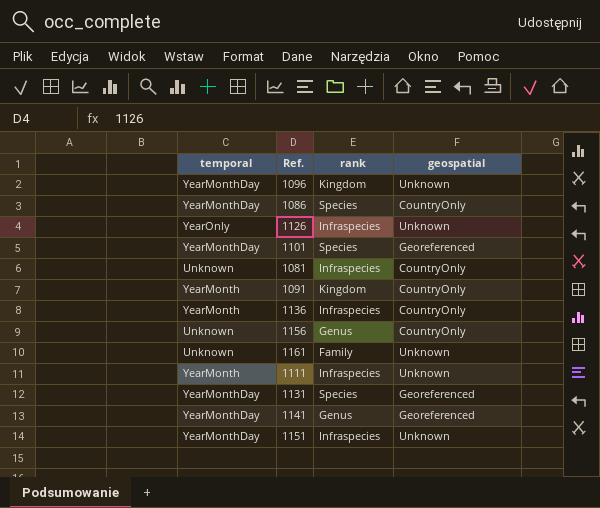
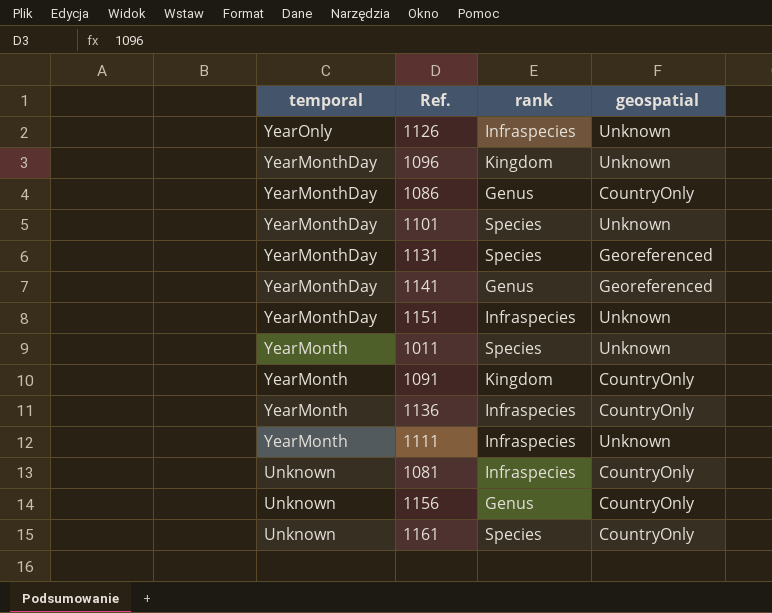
row order: none -> temporal descending
1086 | rank: Species -> Genus
1101 | geospatial: Georeferenced -> Unknown
row 1011: none -> YearMonth | Species | Unknown
1161 | rank: Family -> Species
1161 | geospatial: Unknown -> CountryOnly

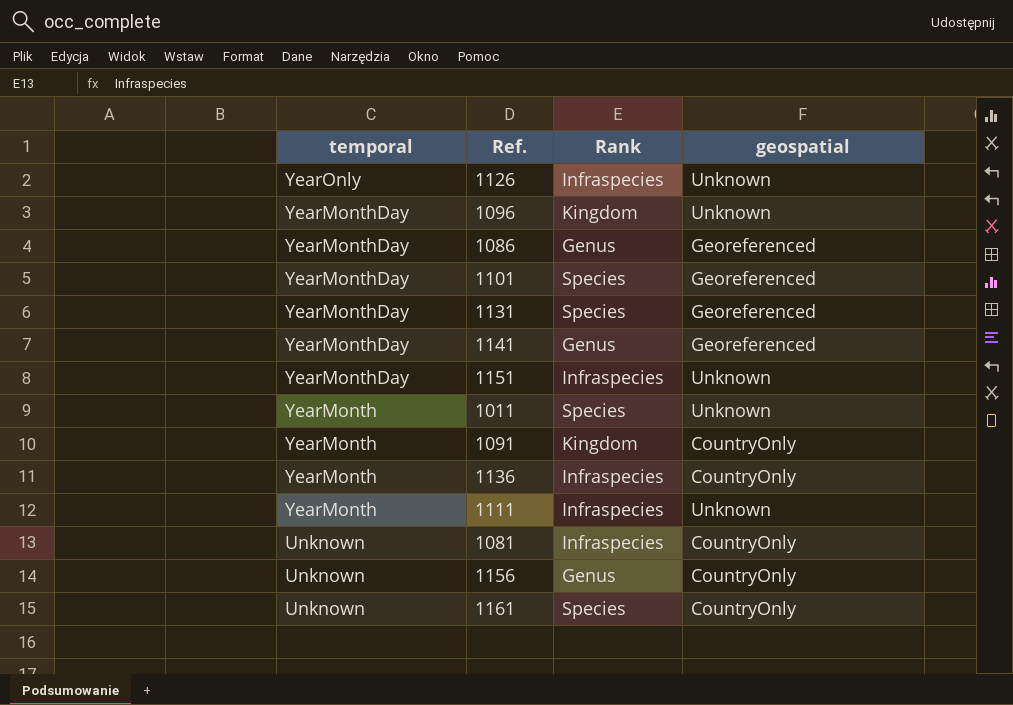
column name: rank -> Rank
1086 | geospatial: CountryOnly -> Georeferenced
1101 | geospatial: Unknown -> Georeferenced

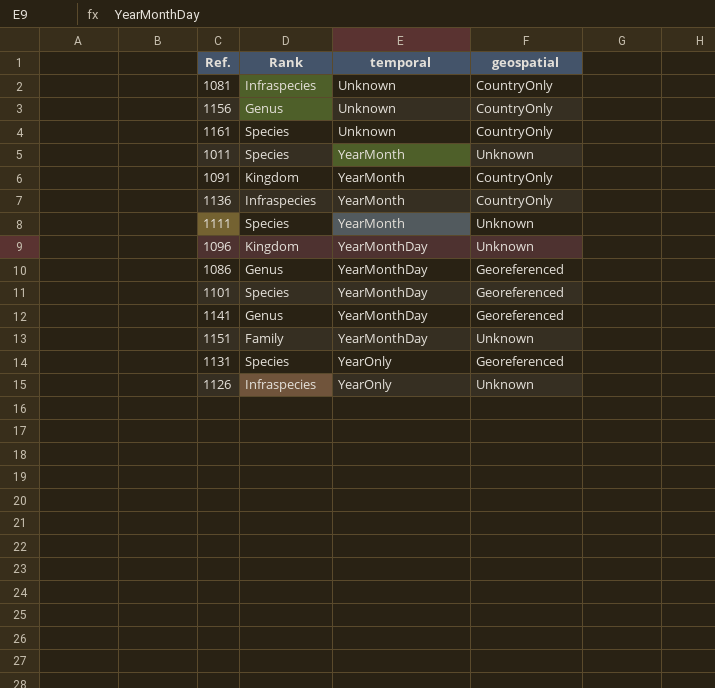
row order: temporal descending -> temporal ascending
column temporal | position: 1 -> 3
1111 | Rank: Infraspecies -> Species
1151 | Rank: Infraspecies -> Family
1131 | temporal: YearMonthDay -> YearOnly

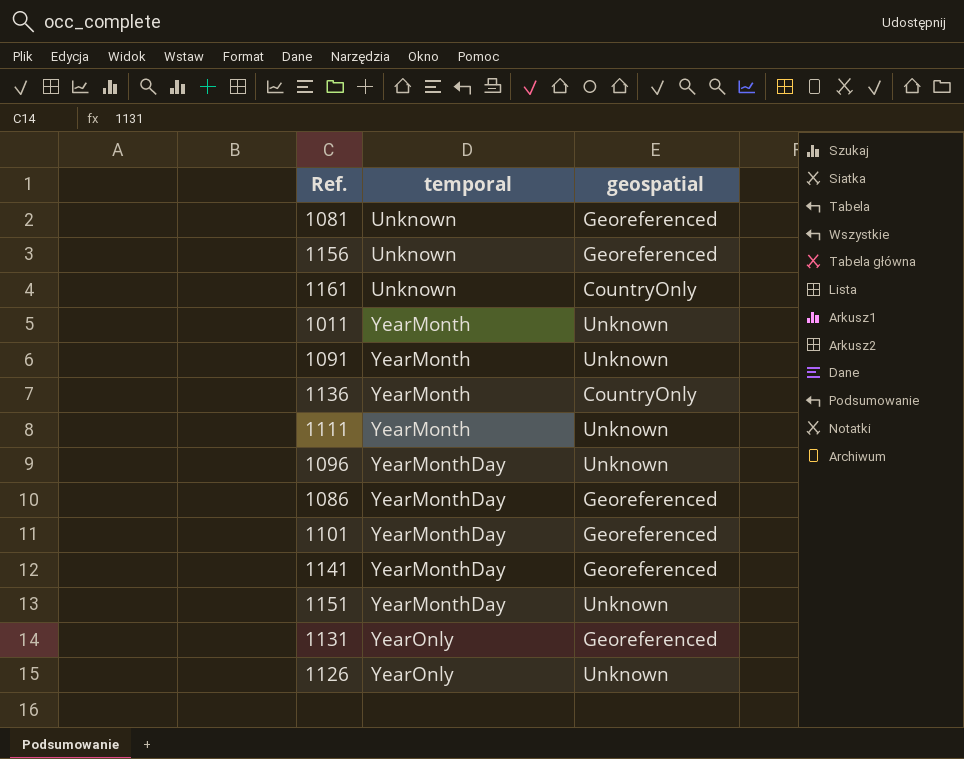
column Rank | position: 2 -> none
1081 | geospatial: CountryOnly -> Georeferenced
1156 | geospatial: CountryOnly -> Georeferenced
1091 | geospatial: CountryOnly -> Unknown

